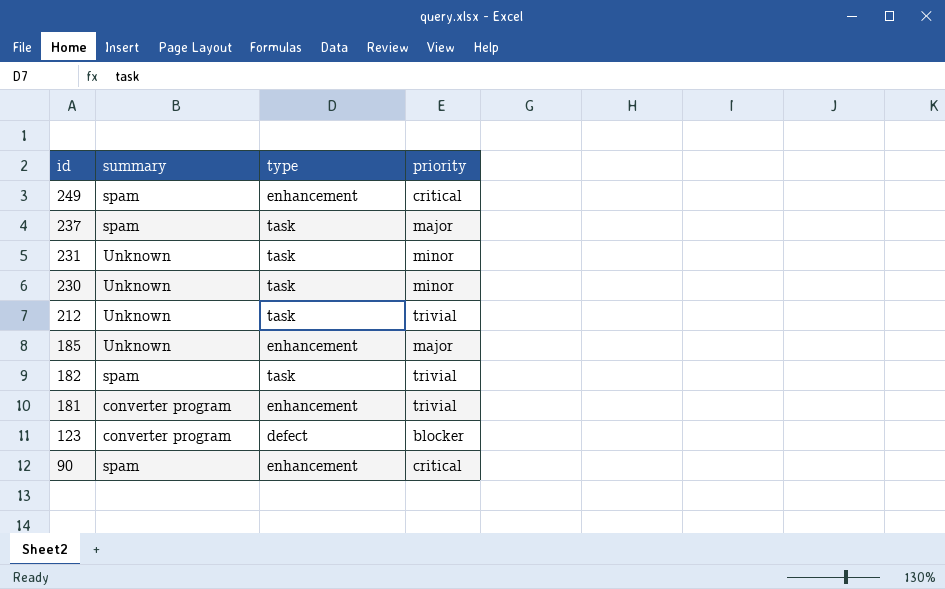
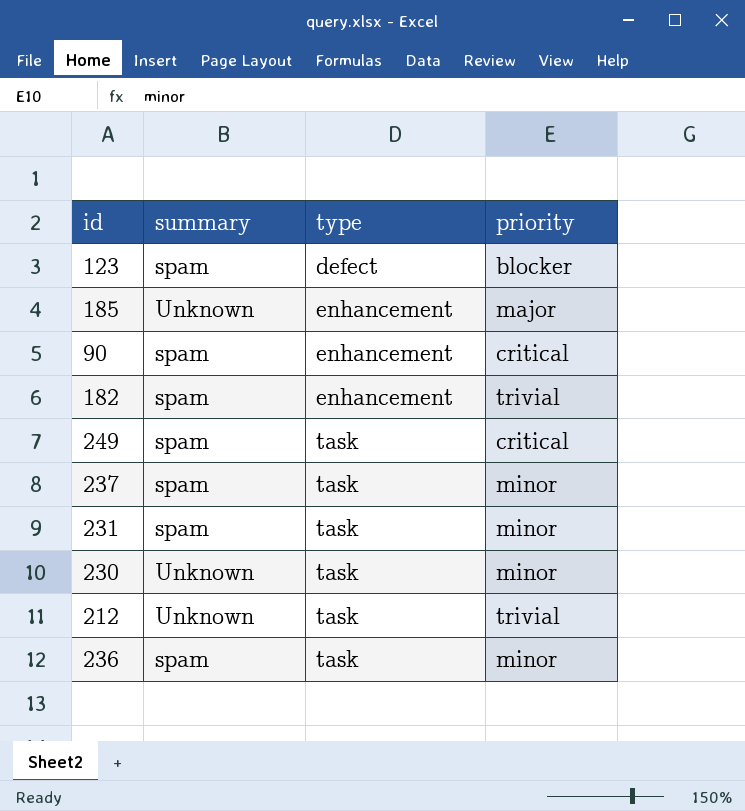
row order: id descending -> type ascending
row 181: converter program | enhancement | trivial -> none
123 | summary: converter program -> spam
182 | type: task -> enhancement
249 | type: enhancement -> task
237 | priority: major -> minor
231 | summary: Unknown -> spam
row 236: none -> spam | task | minor

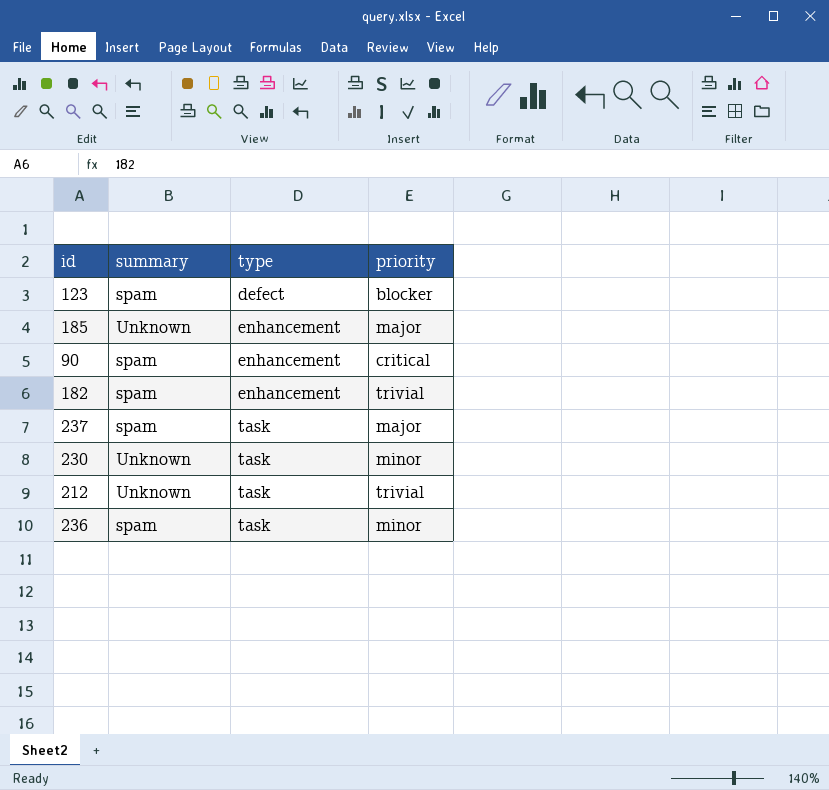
row 249: spam | task | critical -> none
row 231: spam | task | minor -> none
237 | priority: minor -> major

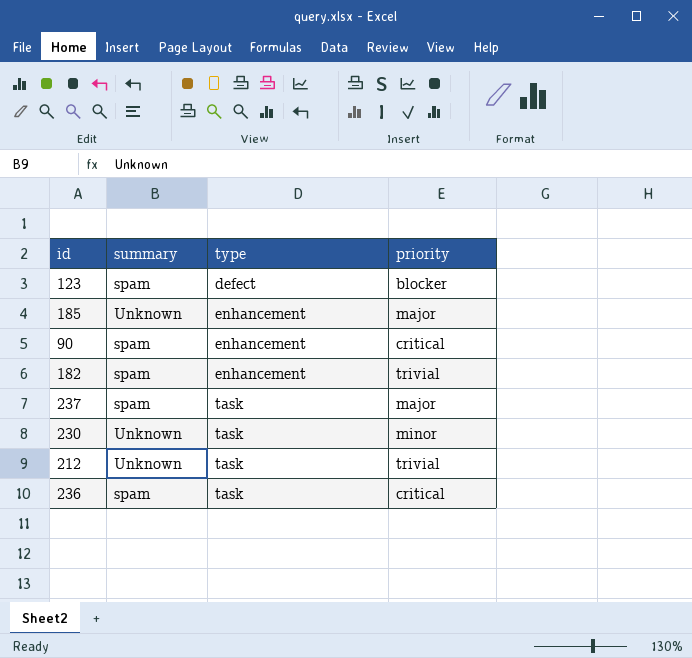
236 | priority: minor -> critical

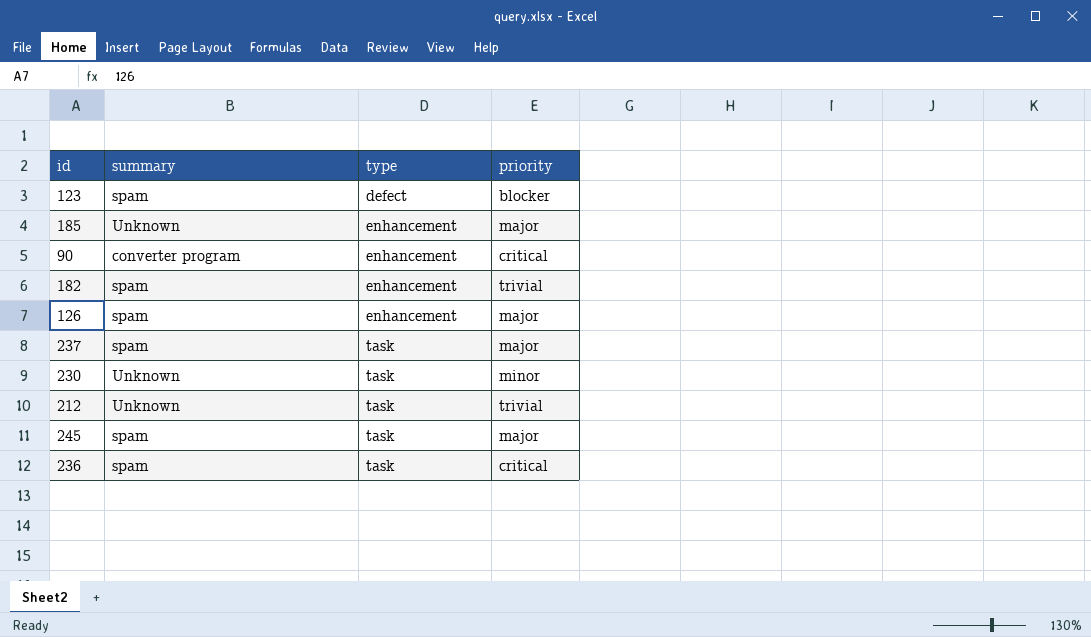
90 | summary: spam -> converter program
row 126: none -> spam | enhancement | major
row 245: none -> spam | task | major

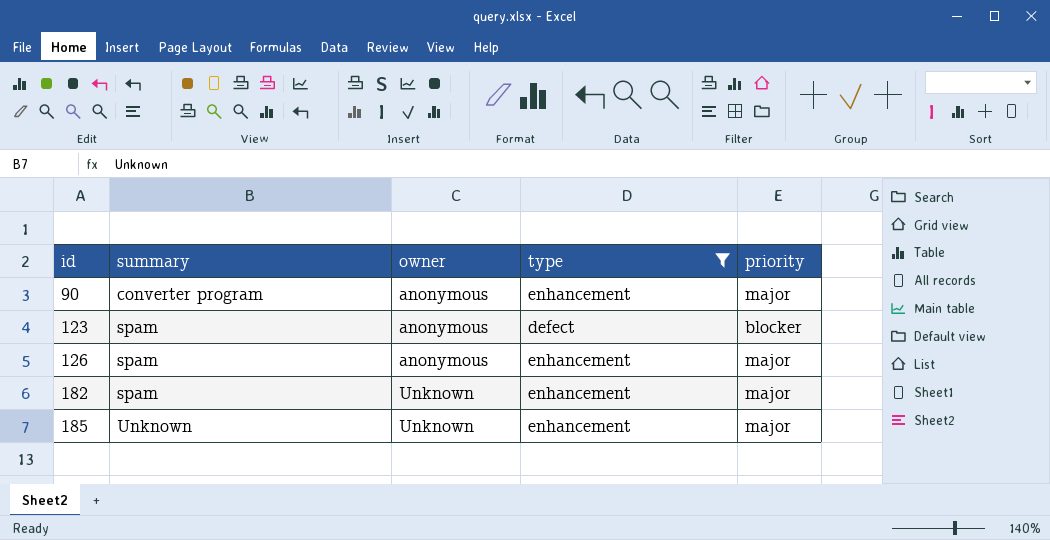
filter: none -> type != task
row order: type ascending -> id ascending
column owner | position: none -> 3
90 | priority: critical -> major
182 | priority: trivial -> major

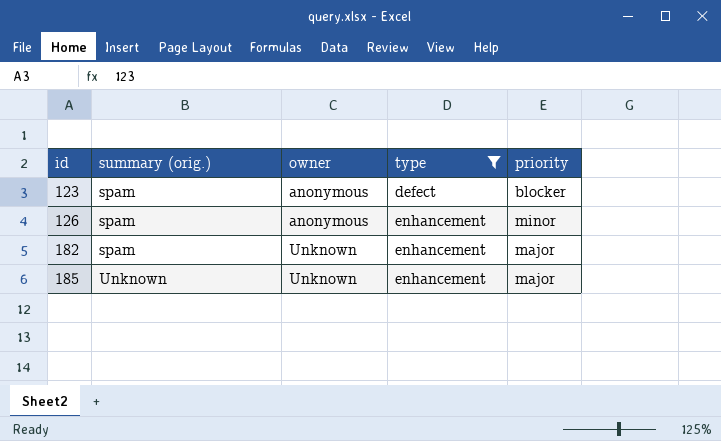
column name: summary -> summary (orig.)
row 90: converter program | anonymous | enhancement | major -> none
126 | priority: major -> minor

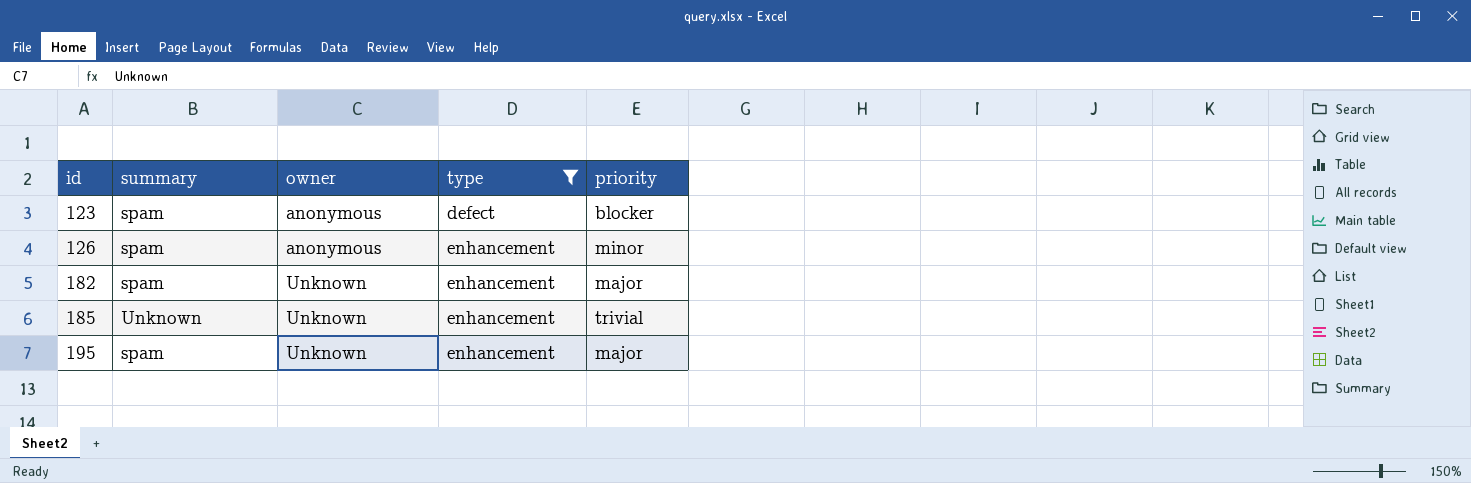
column name: summary (orig.) -> summary
185 | priority: major -> trivial
row 195: none -> spam | Unknown | enhancement | major

